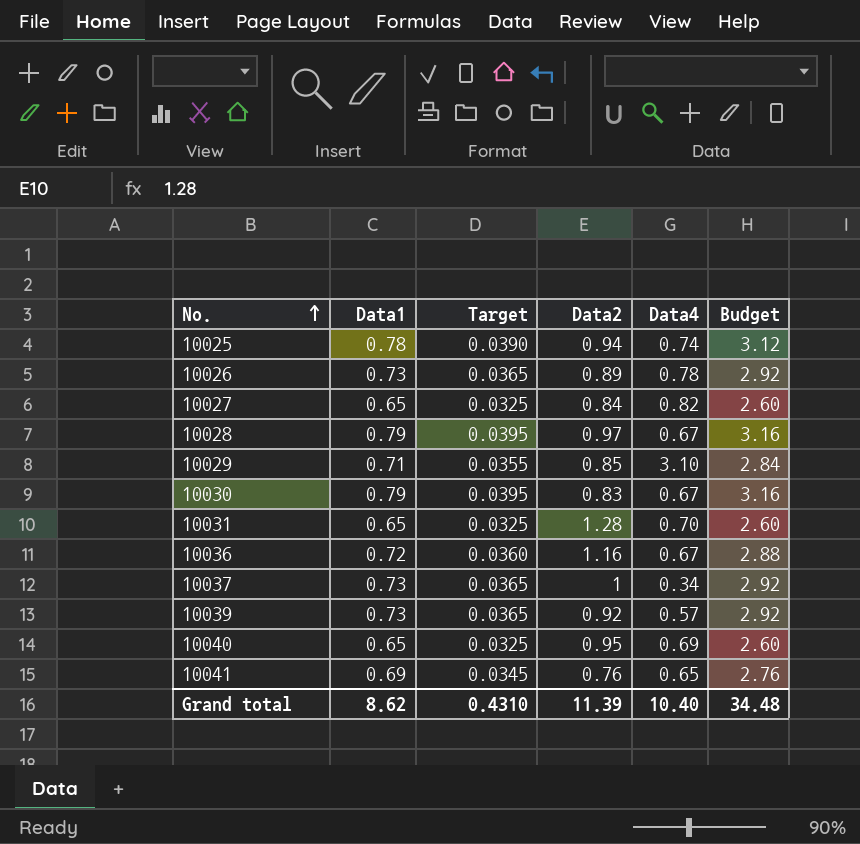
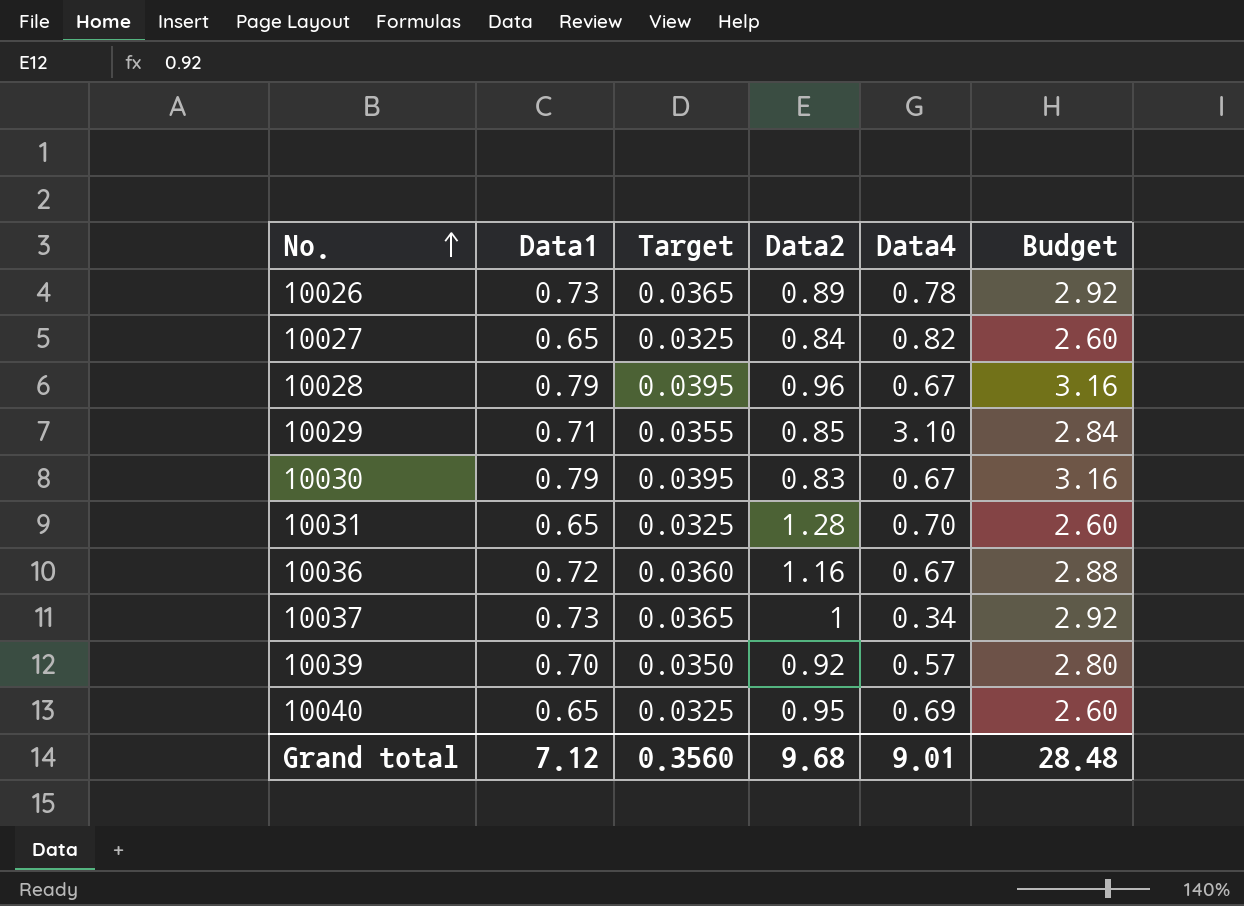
row 10025: 0.78 | 0.0390 | 0.94 | 0.74 | 3.12 -> none
row 10041: 0.69 | 0.0345 | 0.76 | 0.65 | 2.76 -> none
10028 | Data2: 0.97 -> 0.96
10039 | Data1: 0.73 -> 0.70
10039 | Target: 0.0365 -> 0.0350
10039 | Budget: 2.92 -> 2.80
Grand total | Data1: 8.62 -> 7.12
Grand total | Target: 0.4310 -> 0.3560
Grand total | Data2: 11.39 -> 9.68
Grand total | Data4: 10.40 -> 9.01
Grand total | Budget: 34.48 -> 28.48

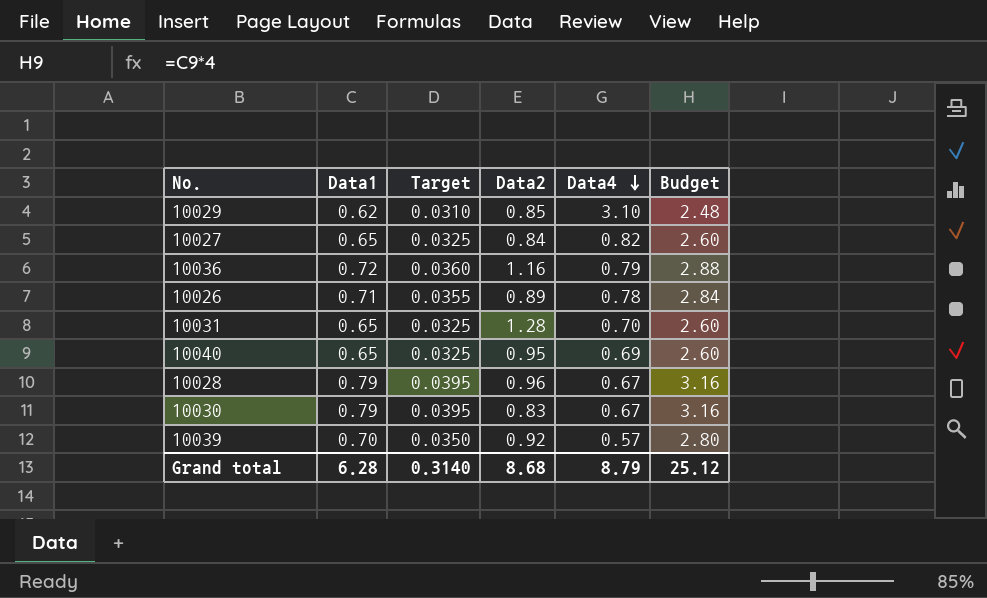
row order: No. ascending -> Data4 descending
row 10037: 0.73 | 0.0365 | 1 | 0.34 | 2.92 -> none
10029 | Data1: 0.71 -> 0.62
10029 | Target: 0.0355 -> 0.0310
10029 | Budget: 2.84 -> 2.48
10036 | Data4: 0.67 -> 0.79
10026 | Data1: 0.73 -> 0.71
10026 | Target: 0.0365 -> 0.0355
10026 | Budget: 2.92 -> 2.84
Grand total | Data1: 7.12 -> 6.28
Grand total | Target: 0.3560 -> 0.3140
Grand total | Data2: 9.68 -> 8.68
Grand total | Data4: 9.01 -> 8.79
Grand total | Budget: 28.48 -> 25.12

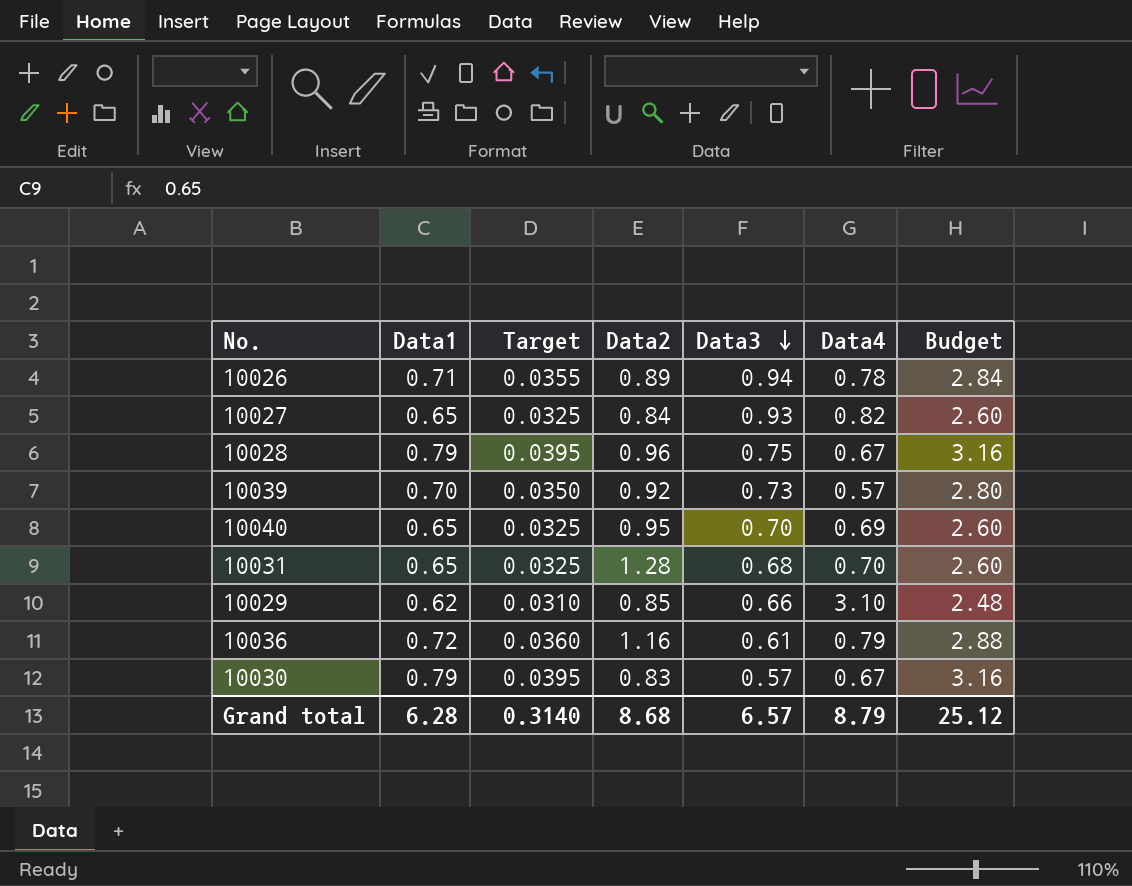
row order: Data4 descending -> Data3 descending
column Data3 | position: none -> 5

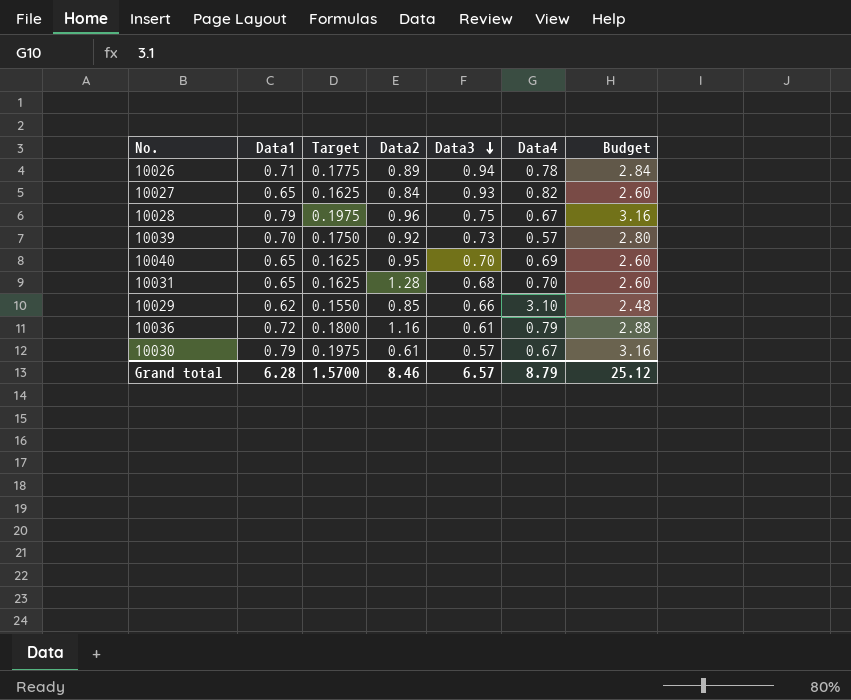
column Target | formula: [Data1] * 0.05 -> [Data1] * 0.25
10030 | Data2: 0.83 -> 0.61
Grand total | Target: 0.3140 -> 1.5700
Grand total | Data2: 8.68 -> 8.46

